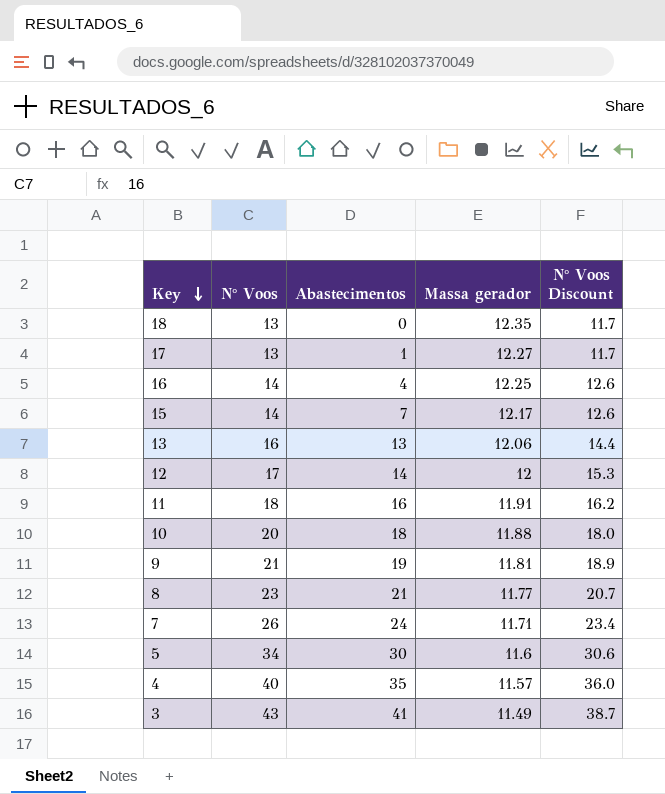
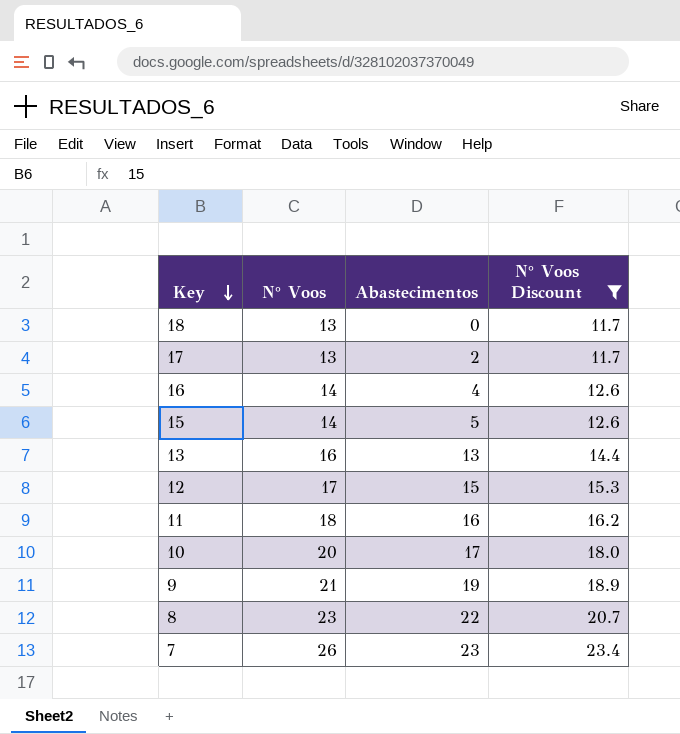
filter: none -> N° Voos Discount <= 23.4
column Massa gerador | position: 4 -> none
17 | Abastecimentos: 1 -> 2
15 | Abastecimentos: 7 -> 5
12 | Abastecimentos: 14 -> 15
10 | Abastecimentos: 18 -> 17
8 | Abastecimentos: 21 -> 22
7 | Abastecimentos: 24 -> 23

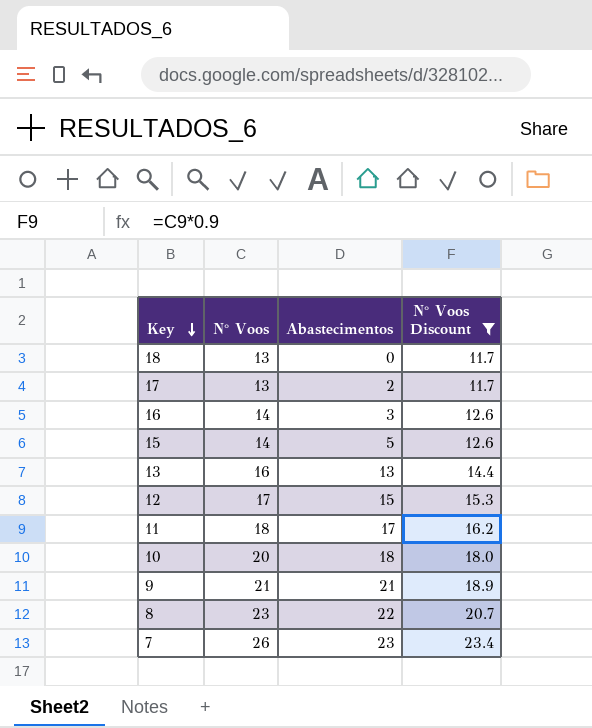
16 | Abastecimentos: 4 -> 3
11 | Abastecimentos: 16 -> 17
10 | Abastecimentos: 17 -> 18
9 | Abastecimentos: 19 -> 21

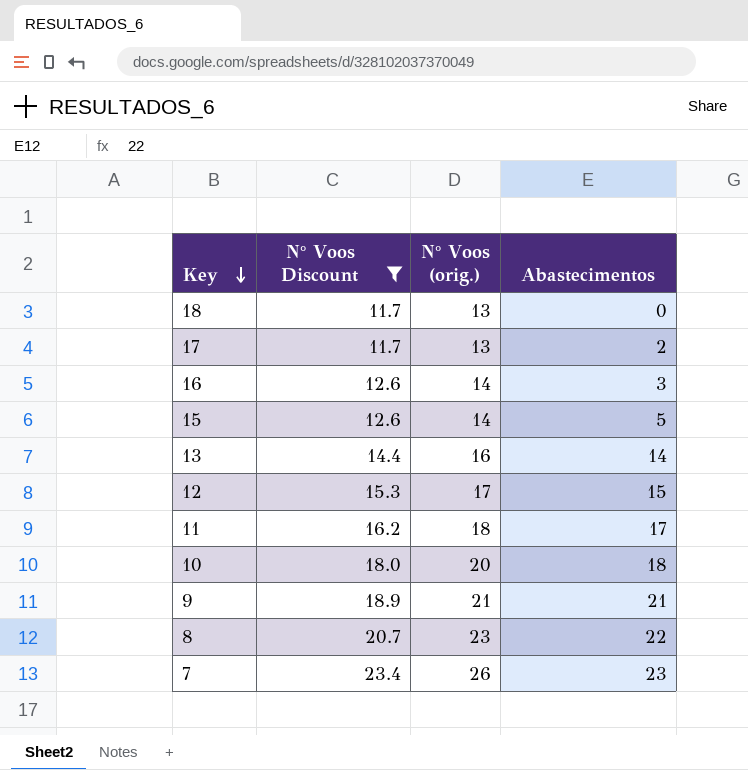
column N° Voos Discount | position: 4 -> 2
column name: N° Voos -> N° Voos (orig.)
13 | Abastecimentos: 13 -> 14

